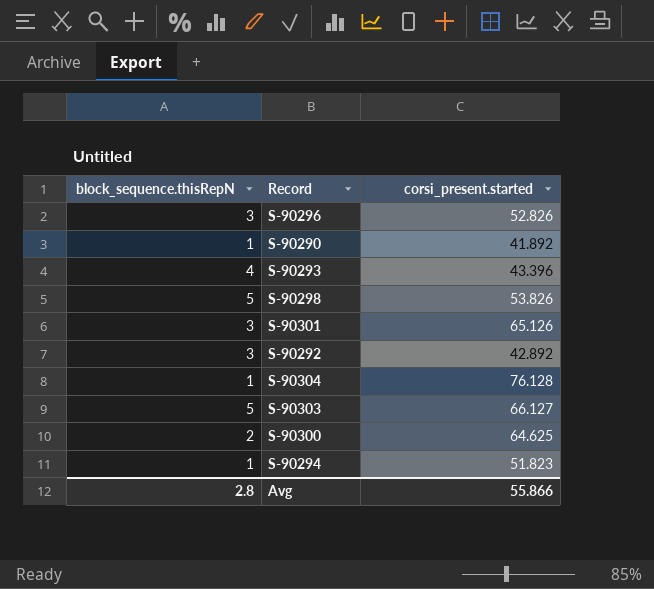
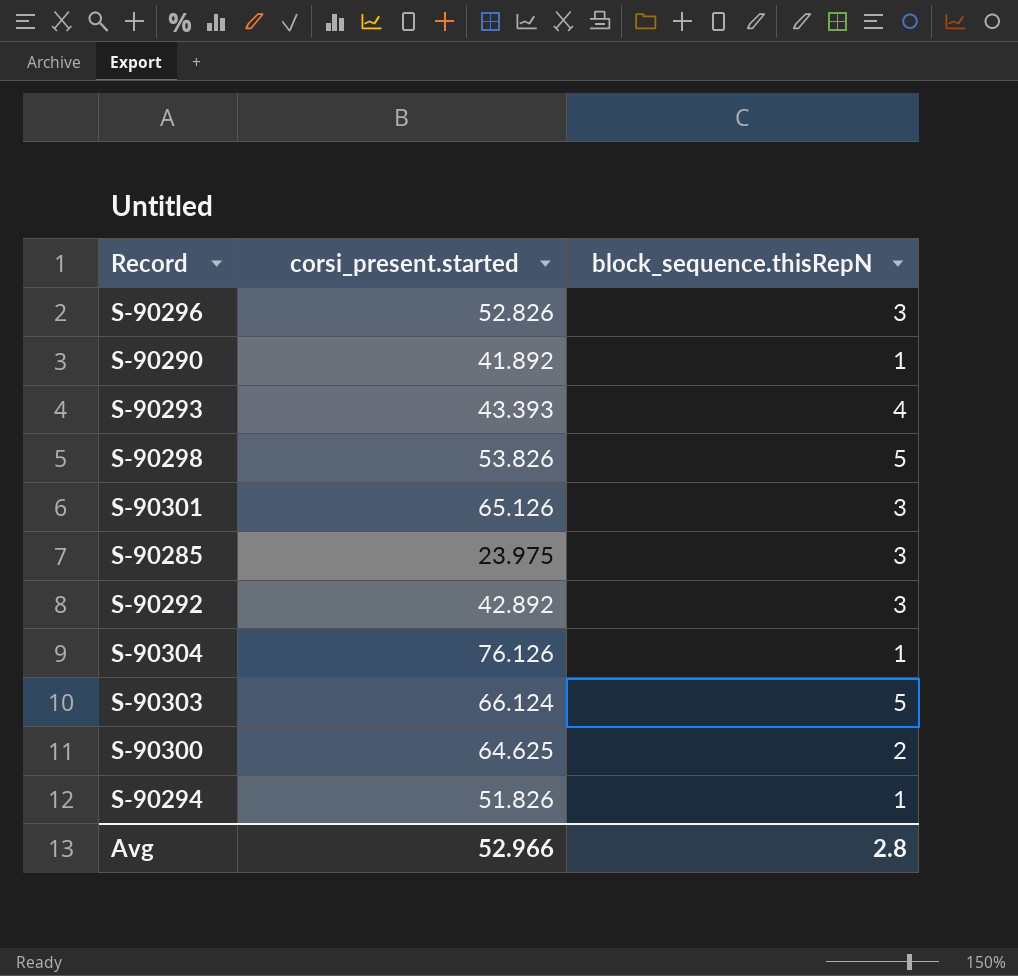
column block_sequence.thisRepN | position: 1 -> 3
S-90293 | corsi_present.started: 43.396 -> 43.393
row S-90285: none -> 23.975 | 3
S-90304 | corsi_present.started: 76.128 -> 76.126
S-90303 | corsi_present.started: 66.127 -> 66.124
S-90294 | corsi_present.started: 51.823 -> 51.826
Avg | corsi_present.started: 55.866 -> 52.966

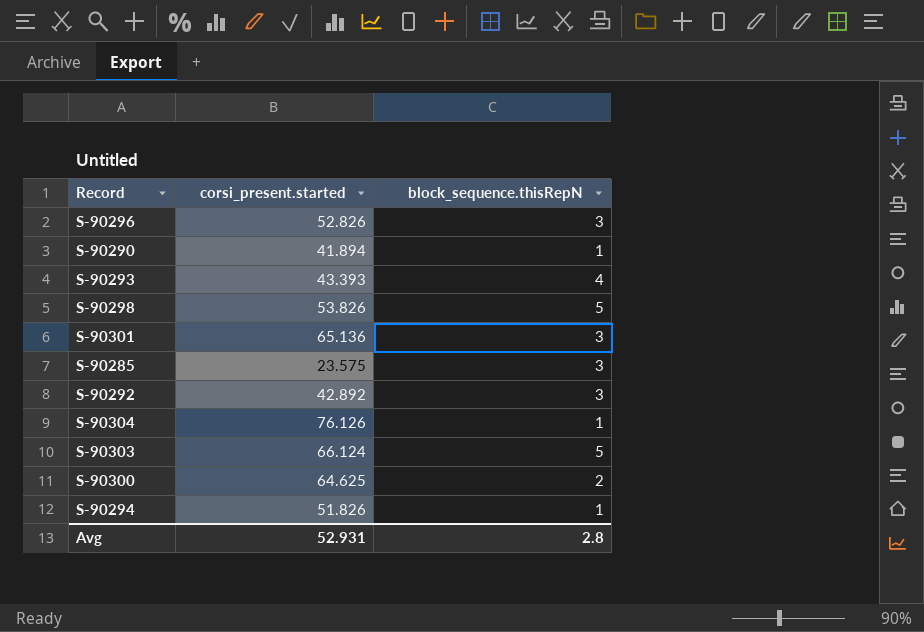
S-90290 | corsi_present.started: 41.892 -> 41.894
S-90301 | corsi_present.started: 65.126 -> 65.136
S-90285 | corsi_present.started: 23.975 -> 23.575
Avg | corsi_present.started: 52.966 -> 52.931

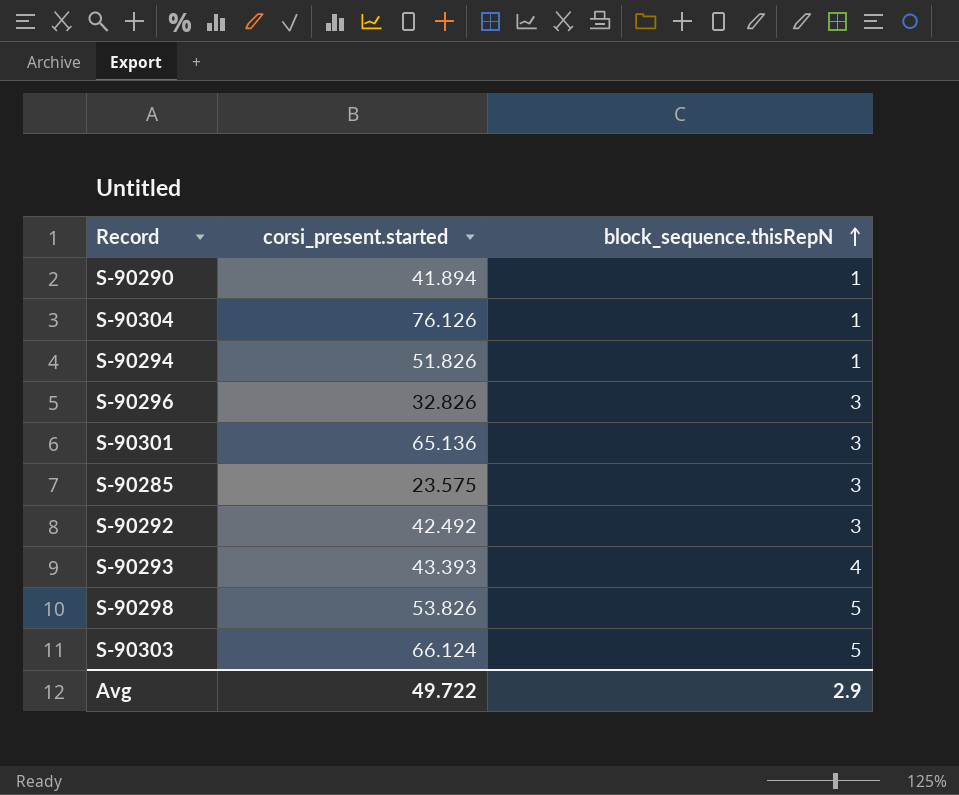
row order: none -> block_sequence.thisRepN ascending
row S-90300: 64.625 | 2 -> none
S-90296 | corsi_present.started: 52.826 -> 32.826
S-90292 | corsi_present.started: 42.892 -> 42.492
Avg | corsi_present.started: 52.931 -> 49.722
Avg | block_sequence.thisRepN: 2.8 -> 2.9

